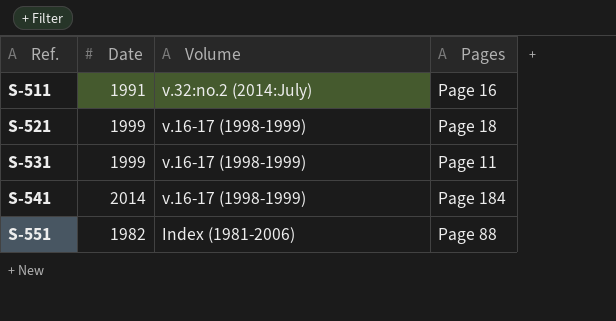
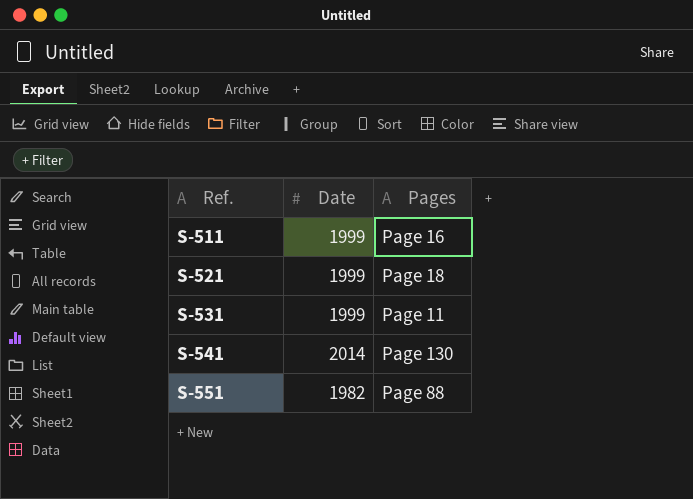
column Volume | position: 3 -> none
S-511 | Date: 1991 -> 1999
S-541 | Pages: Page 184 -> Page 130

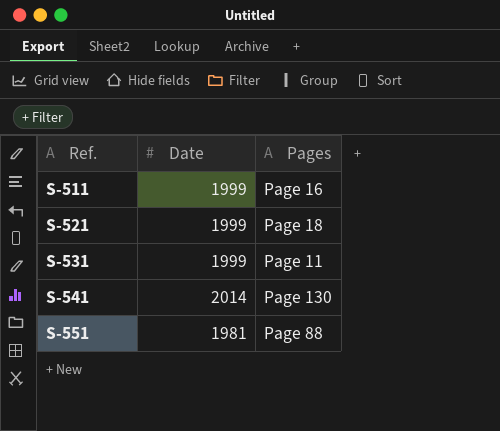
S-551 | Date: 1982 -> 1981

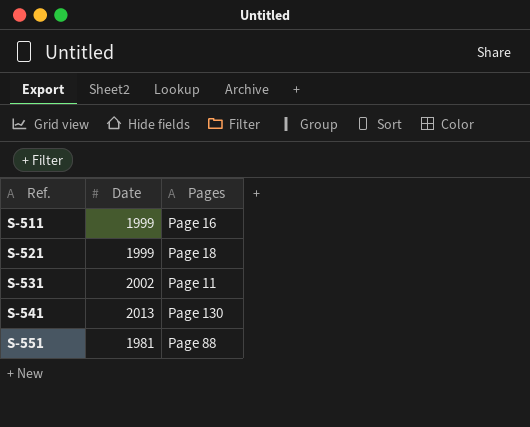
S-531 | Date: 1999 -> 2002
S-541 | Date: 2014 -> 2013

